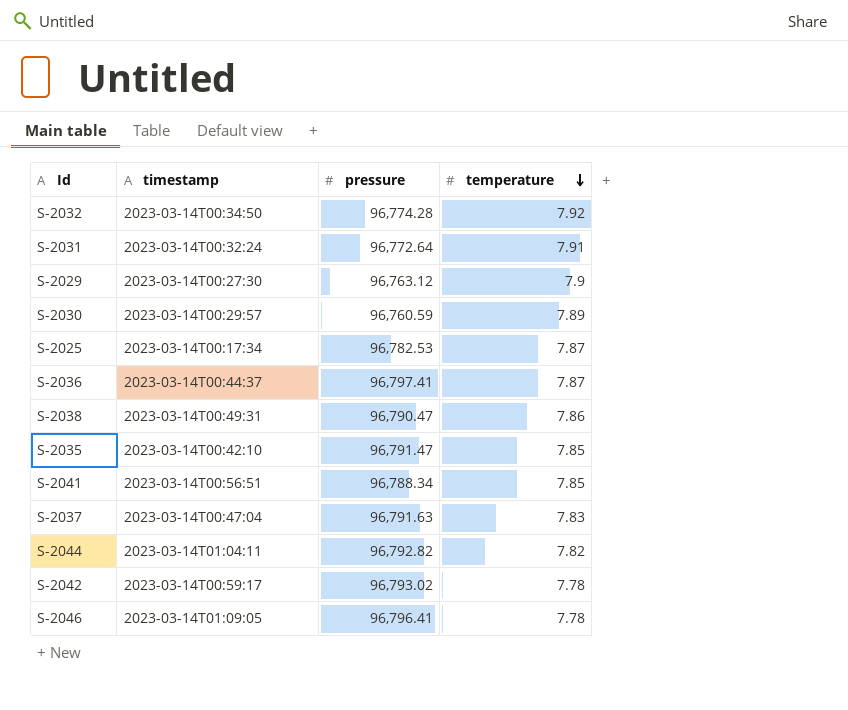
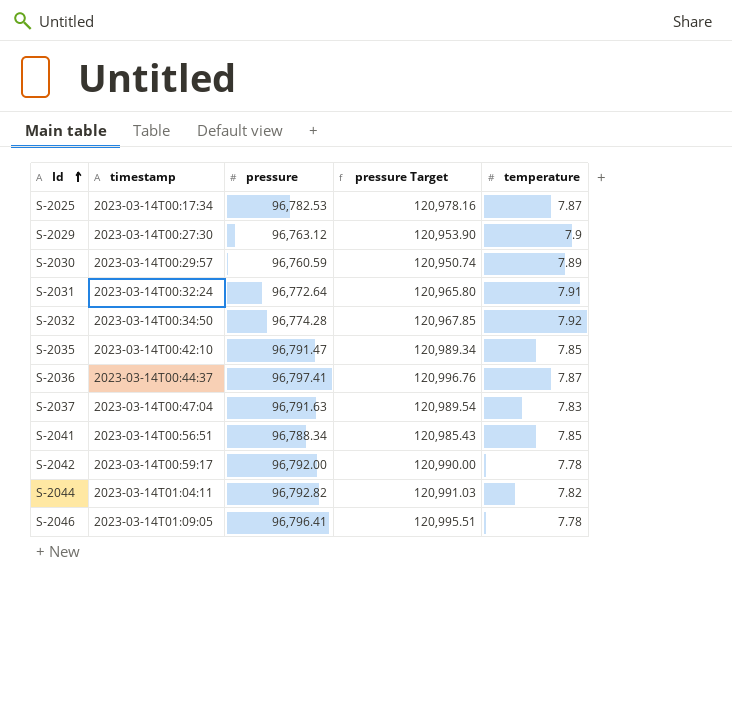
row order: temperature descending -> Id ascending
column pressure Target | formula: none -> [pressure] * 1.25
row S-2038: 2023-03-14T00:49:31 | 96,790.47 | 7.86 -> none
S-2042 | pressure: 96,793.02 -> 96,792.00

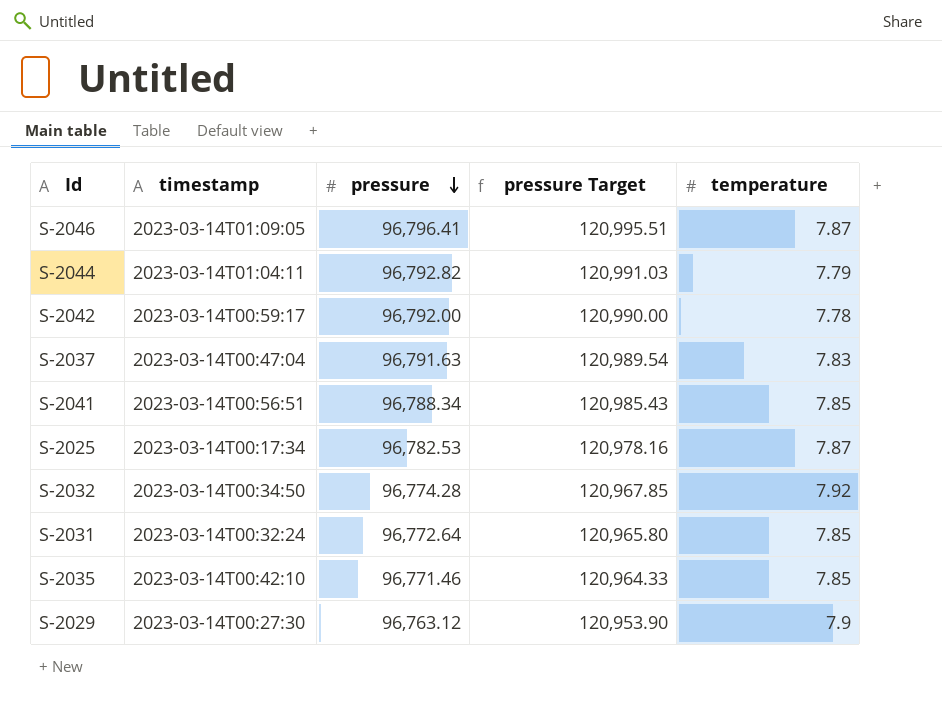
row order: Id ascending -> pressure descending
row S-2030: 2023-03-14T00:29:57 | 96,760.59 | 120,950.74 | 7.89 -> none
row S-2036: 2023-03-14T00:44:37 | 96,797.41 | 120,996.76 | 7.87 -> none
S-2046 | temperature: 7.78 -> 7.87
S-2044 | temperature: 7.82 -> 7.79
S-2031 | temperature: 7.91 -> 7.85
S-2035 | pressure: 96,791.47 -> 96,771.46
S-2035 | pressure Target: 120,989.34 -> 120,964.33

